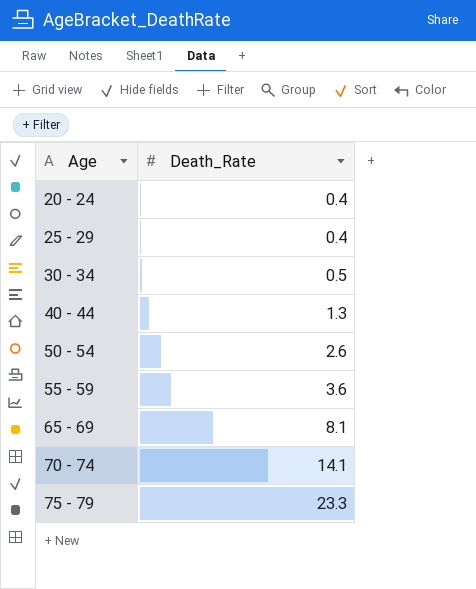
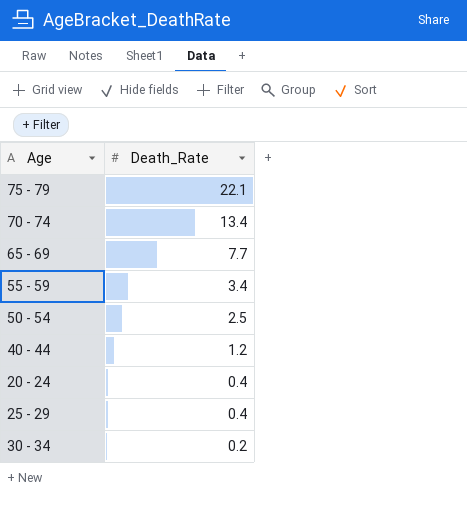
row order: Age ascending -> Death_Rate descending
75 - 79 | Death_Rate: 23.3 -> 22.1
70 - 74 | Death_Rate: 14.1 -> 13.4
65 - 69 | Death_Rate: 8.1 -> 7.7
55 - 59 | Death_Rate: 3.6 -> 3.4
50 - 54 | Death_Rate: 2.6 -> 2.5
40 - 44 | Death_Rate: 1.3 -> 1.2
30 - 34 | Death_Rate: 0.5 -> 0.2

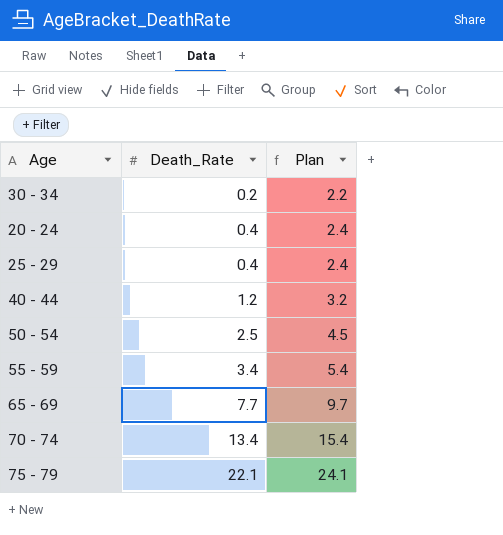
row order: Death_Rate descending -> Death_Rate ascending
column Plan | formula: none -> [Death_Rate] + 2

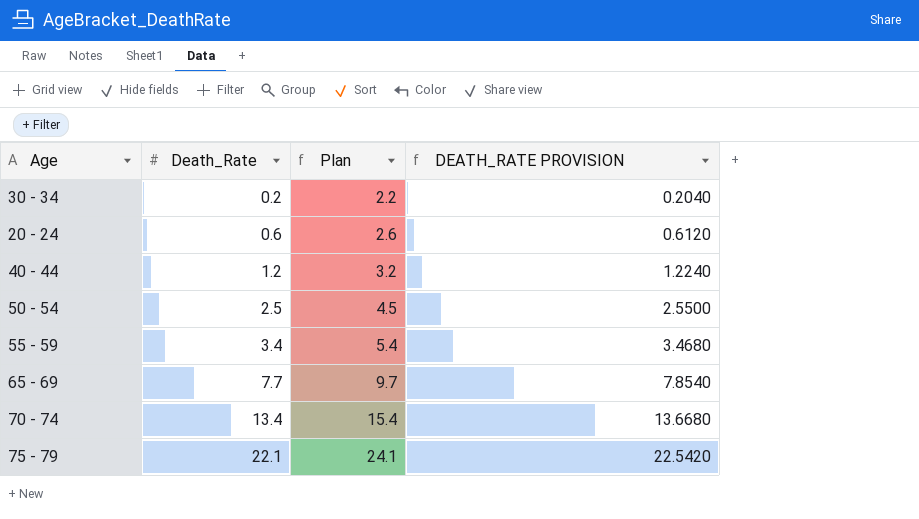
column DEATH_RATE PROVISION | formula: none -> [Death_Rate] * 1.02
row 25 - 29: 0.4 | 2.4 -> none
20 - 24 | Death_Rate: 0.4 -> 0.6
20 - 24 | Plan: 2.4 -> 2.6

